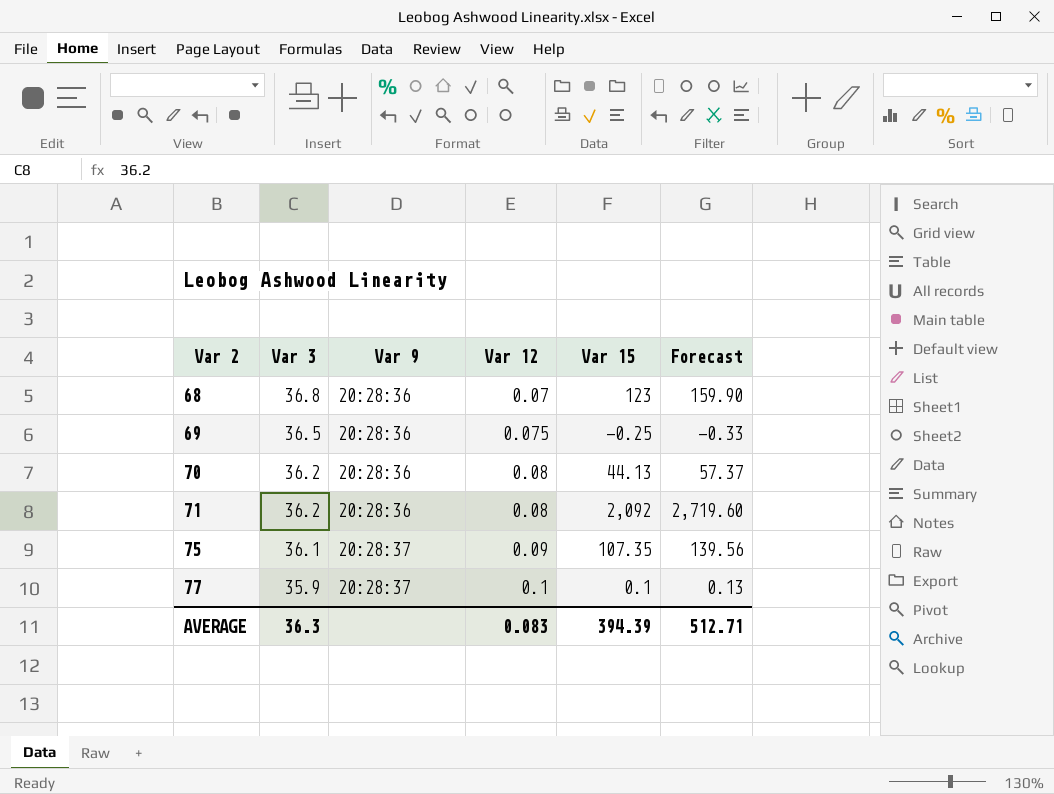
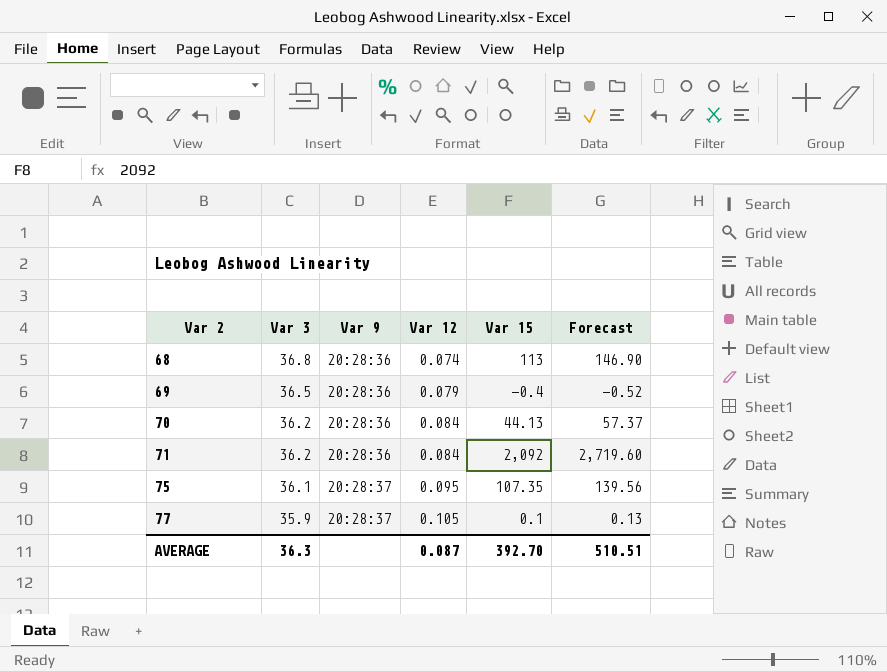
68 | Var 12: 0.07 -> 0.074
68 | Var 15: 123 -> 113
68 | Forecast: 159.90 -> 146.90
69 | Var 12: 0.075 -> 0.079
69 | Var 15: -0.25 -> -0.4
69 | Forecast: -0.33 -> -0.52
70 | Var 12: 0.08 -> 0.084
71 | Var 12: 0.08 -> 0.084
75 | Var 12: 0.09 -> 0.095
77 | Var 12: 0.1 -> 0.105
AVERAGE | Var 12: 0.083 -> 0.087
AVERAGE | Var 15: 394.39 -> 392.70
AVERAGE | Forecast: 512.71 -> 510.51

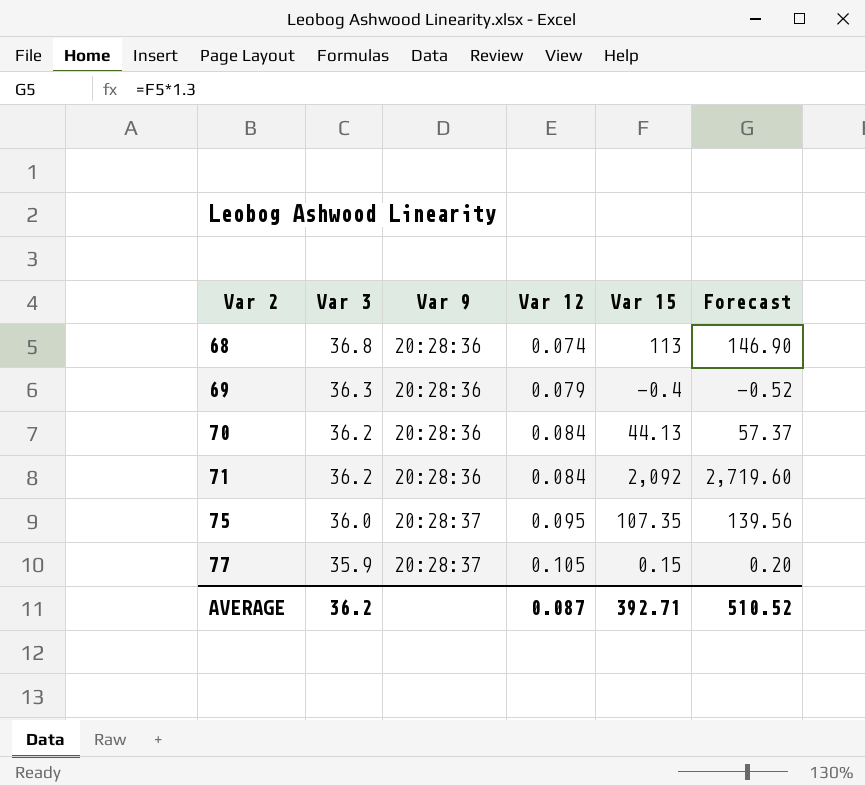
69 | Var 3: 36.5 -> 36.3
75 | Var 3: 36.1 -> 36.0
77 | Var 15: 0.1 -> 0.15
77 | Forecast: 0.13 -> 0.20
AVERAGE | Var 3: 36.3 -> 36.2
AVERAGE | Var 15: 392.70 -> 392.71
AVERAGE | Forecast: 510.51 -> 510.52

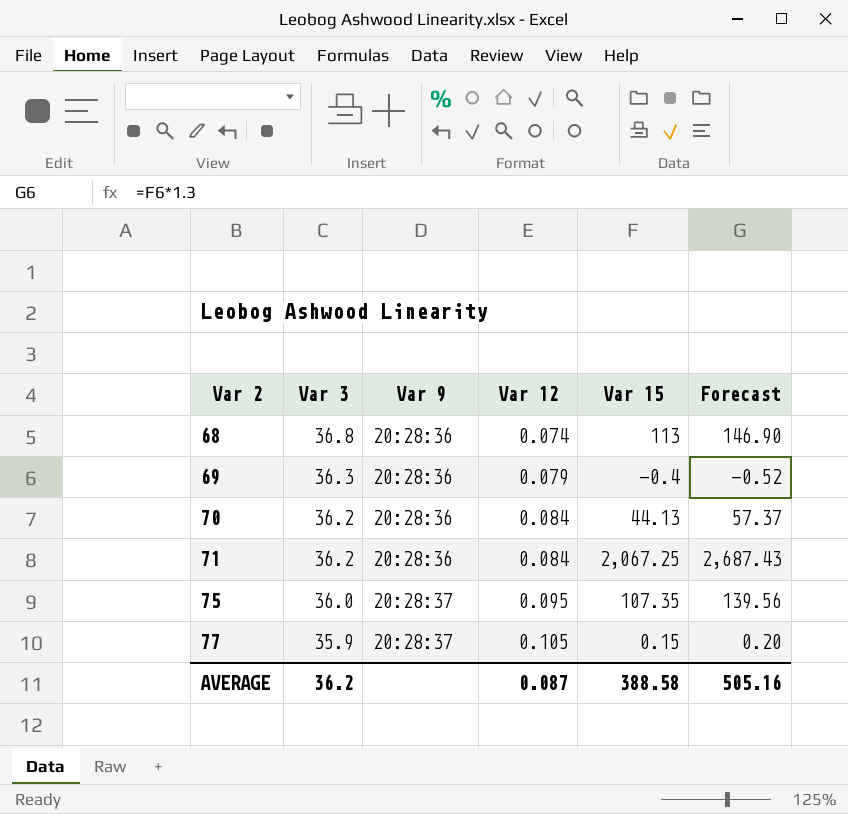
71 | Var 15: 2,092 -> 2,067.25
71 | Forecast: 2,719.60 -> 2,687.43
AVERAGE | Var 15: 392.71 -> 388.58
AVERAGE | Forecast: 510.52 -> 505.16

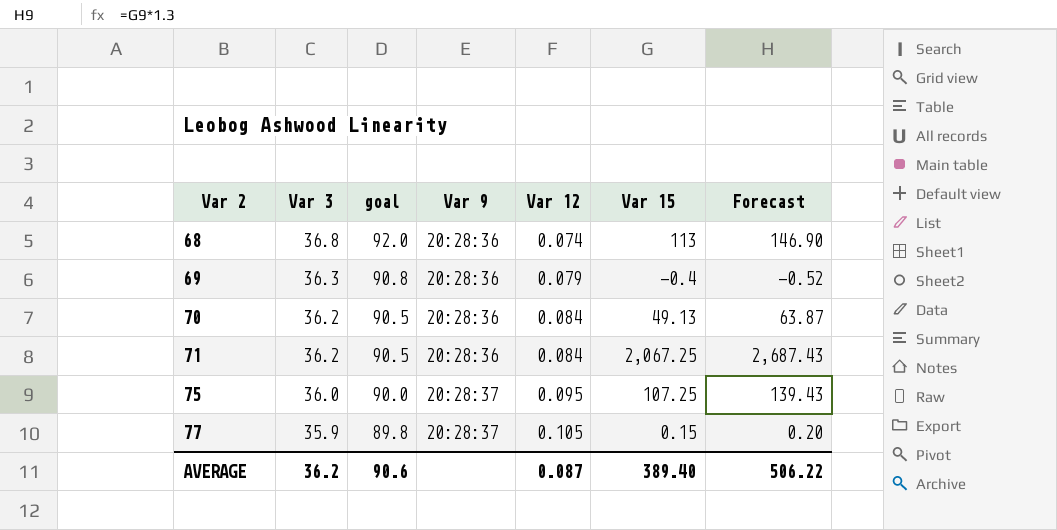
column goal | formula: none -> [Var 3] * 2.5
70 | Var 15: 44.13 -> 49.13
70 | Forecast: 57.37 -> 63.87
75 | Var 15: 107.35 -> 107.25
75 | Forecast: 139.56 -> 139.43
AVERAGE | Var 15: 388.58 -> 389.40
AVERAGE | Forecast: 505.16 -> 506.22

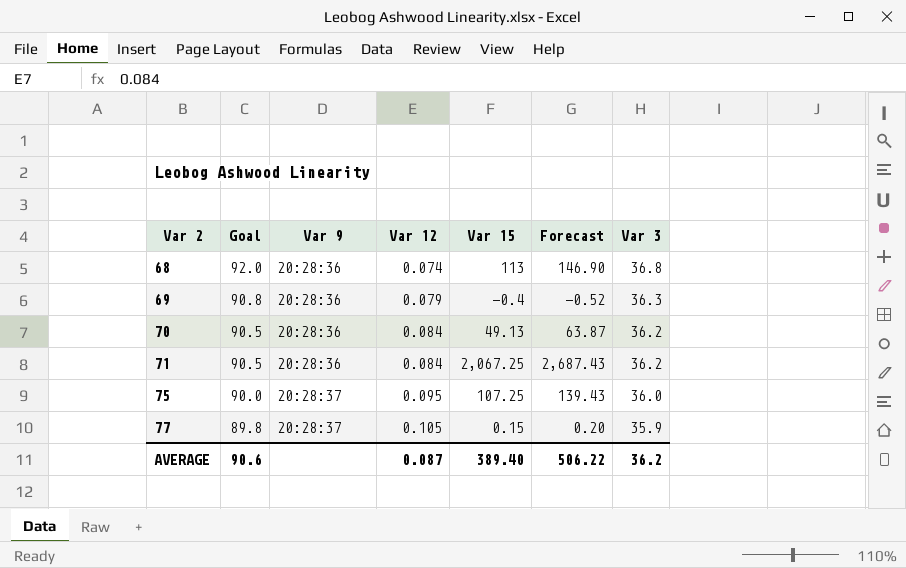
column name: goal -> Goal
column Var 3 | position: 2 -> 7

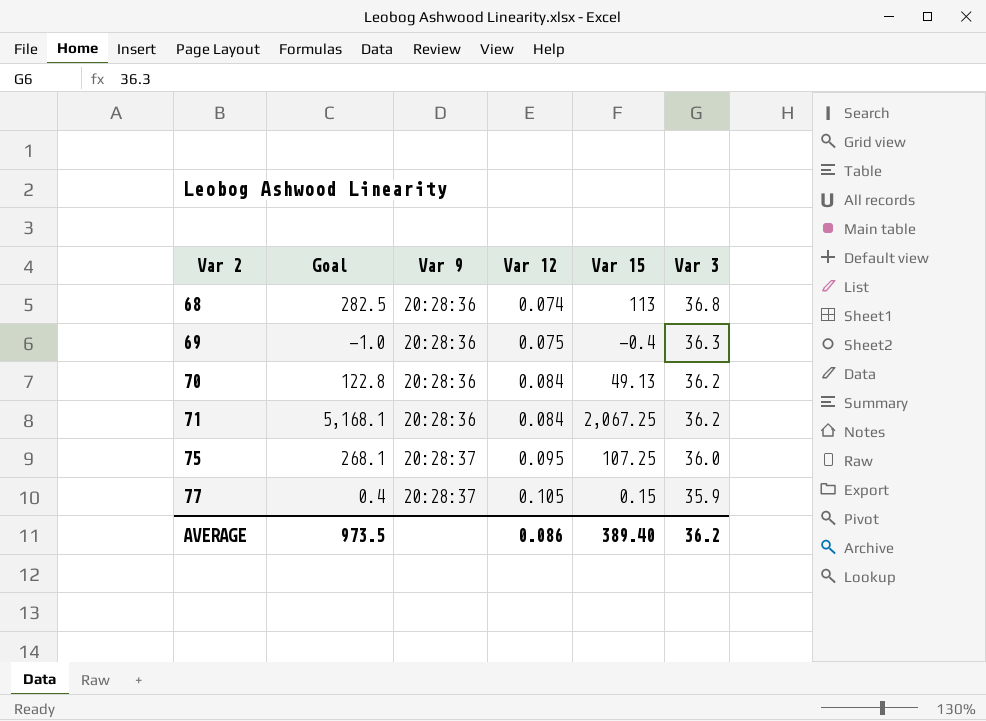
column Forecast | formula: [Var 15] * 1.3 -> none
column Goal | formula: [Var 3] * 2.5 -> [Var 15] * 2.5
69 | Var 12: 0.079 -> 0.075
AVERAGE | Goal: 90.6 -> 973.5
AVERAGE | Var 12: 0.087 -> 0.086

